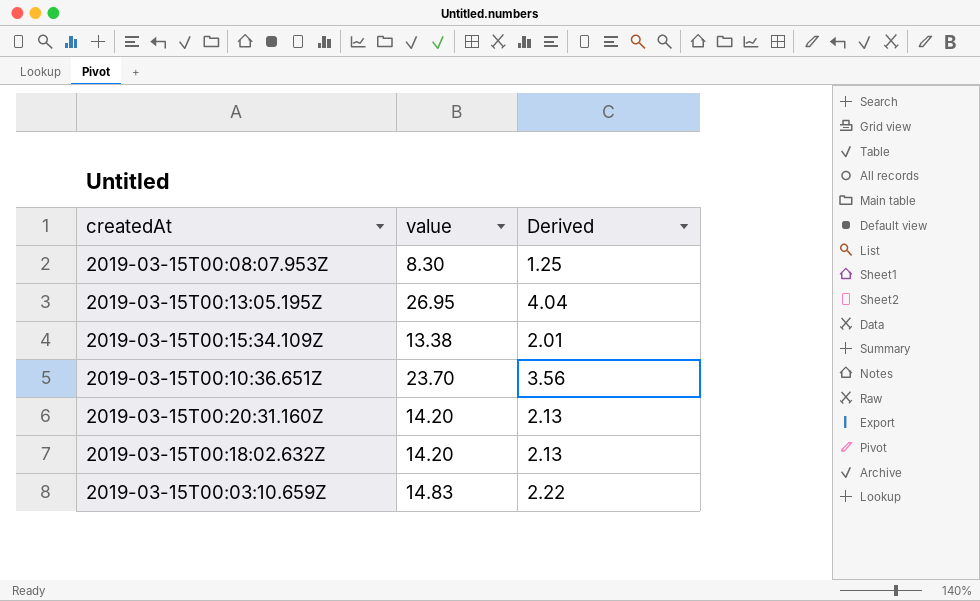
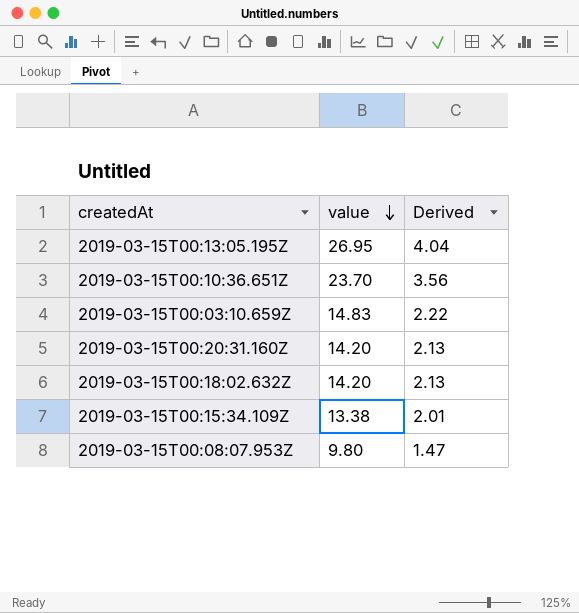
row order: none -> value descending
2019-03-15T00:08:07.953Z | value: 8.30 -> 9.80
2019-03-15T00:08:07.953Z | Derived: 1.25 -> 1.47

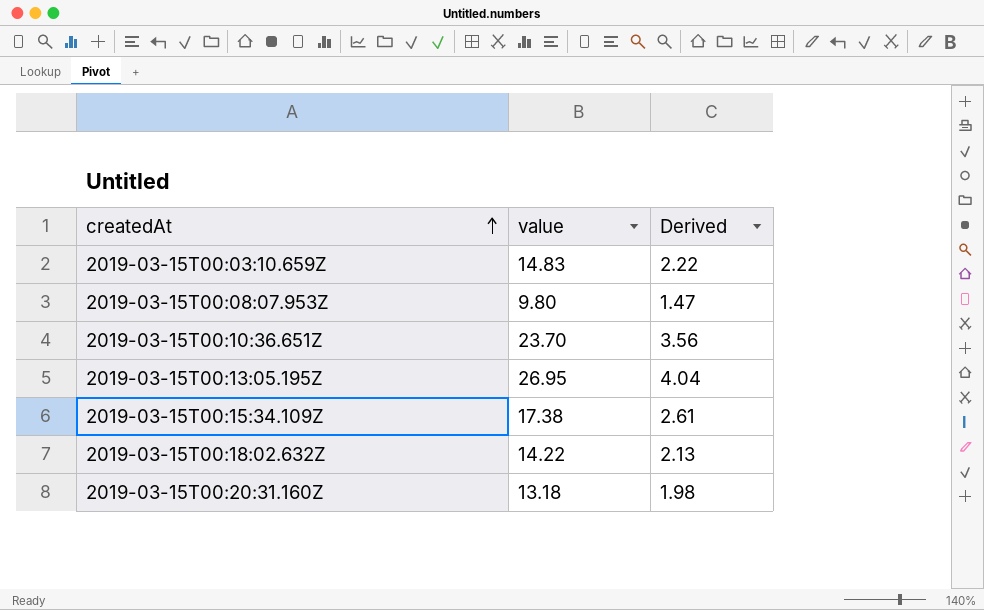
row order: value descending -> createdAt ascending
2019-03-15T00:15:34.109Z | value: 13.38 -> 17.38
2019-03-15T00:15:34.109Z | Derived: 2.01 -> 2.61
2019-03-15T00:18:02.632Z | value: 14.20 -> 14.22
2019-03-15T00:20:31.160Z | value: 14.20 -> 13.18
2019-03-15T00:20:31.160Z | Derived: 2.13 -> 1.98

